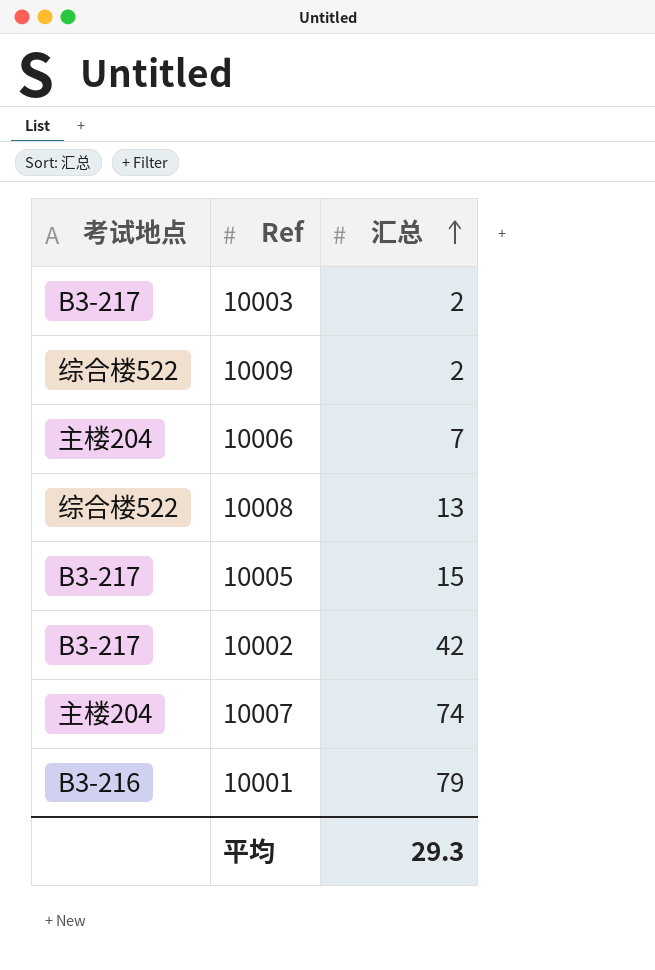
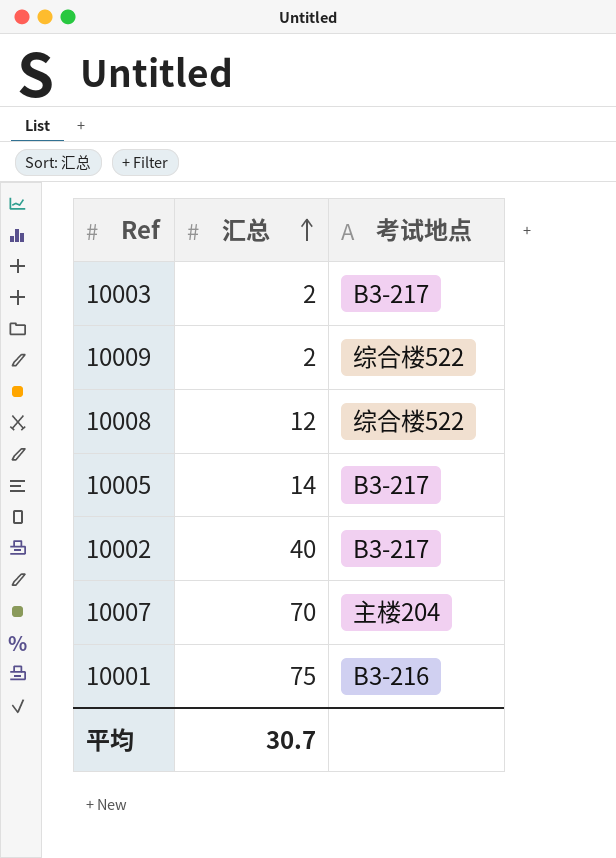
column 考试地点 | position: 1 -> 3
row 10006: 主楼204 | 7 -> none
10008 | 汇总: 13 -> 12
10005 | 汇总: 15 -> 14
10002 | 汇总: 42 -> 40
10007 | 汇总: 74 -> 70
10001 | 汇总: 79 -> 75
平均 | 汇总: 29.3 -> 30.7

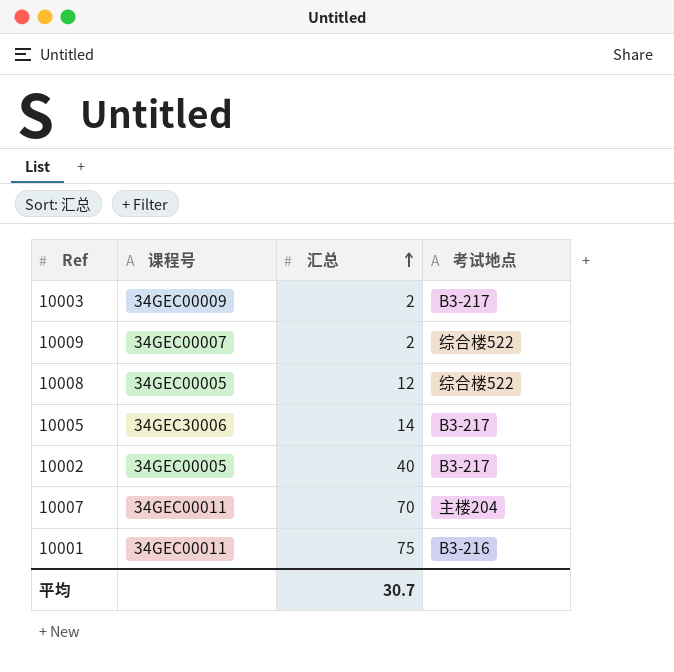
column 课程号 | position: none -> 2

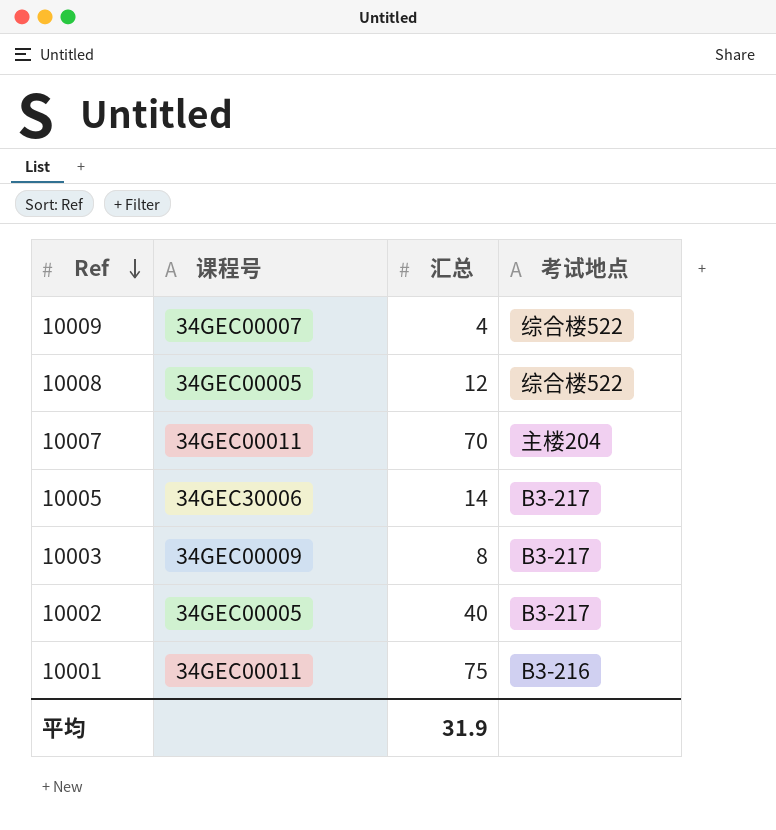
row order: 汇总 ascending -> Ref descending
10009 | 汇总: 2 -> 4
10003 | 汇总: 2 -> 8
平均 | 汇总: 30.7 -> 31.9

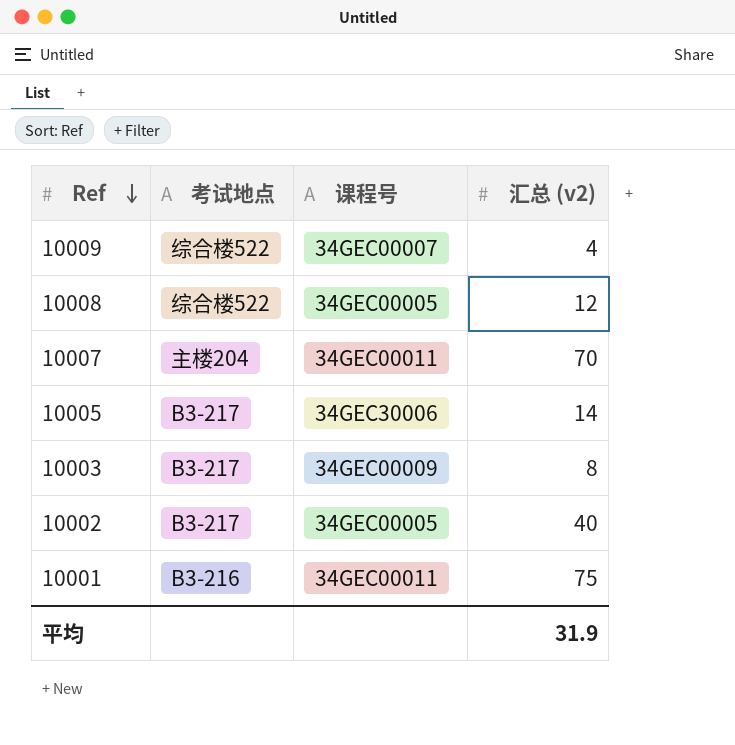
column 考试地点 | position: 4 -> 2
column name: 汇总 -> 汇总 (v2)

